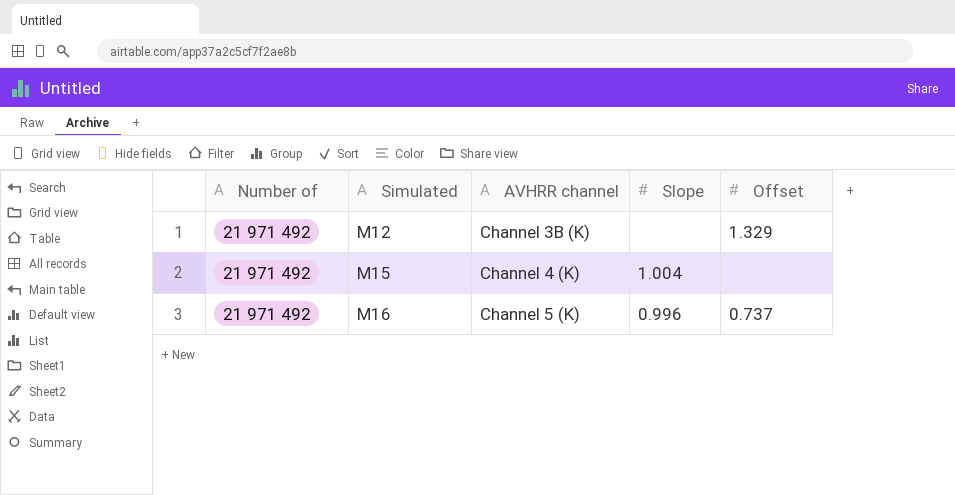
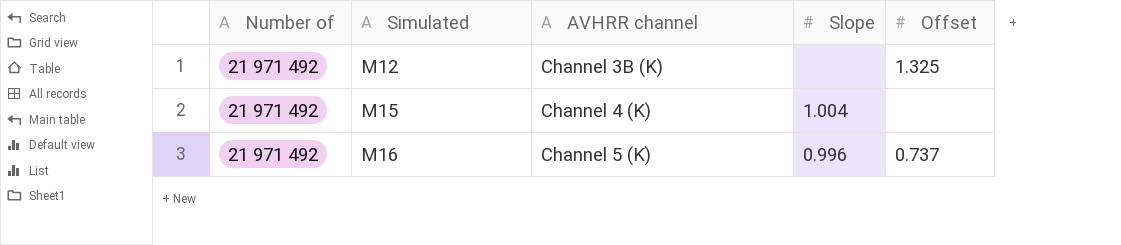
M12 | Offset: 1.329 -> 1.325

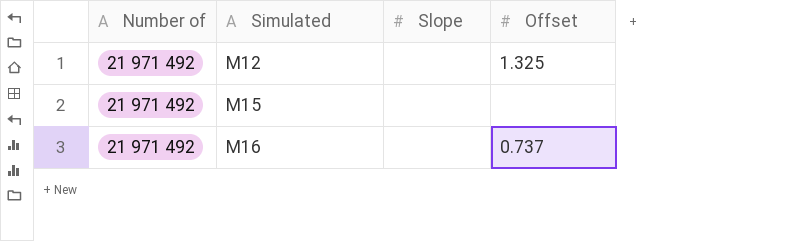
column AVHRR channel | position: 3 -> none
M15 | Slope: 1.004 -> none
M16 | Slope: 0.996 -> none

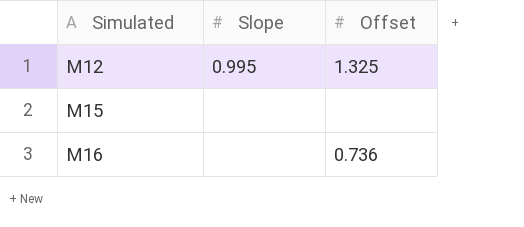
column Number of | position: 1 -> none
M12 | Slope: none -> 0.995
M16 | Offset: 0.737 -> 0.736

